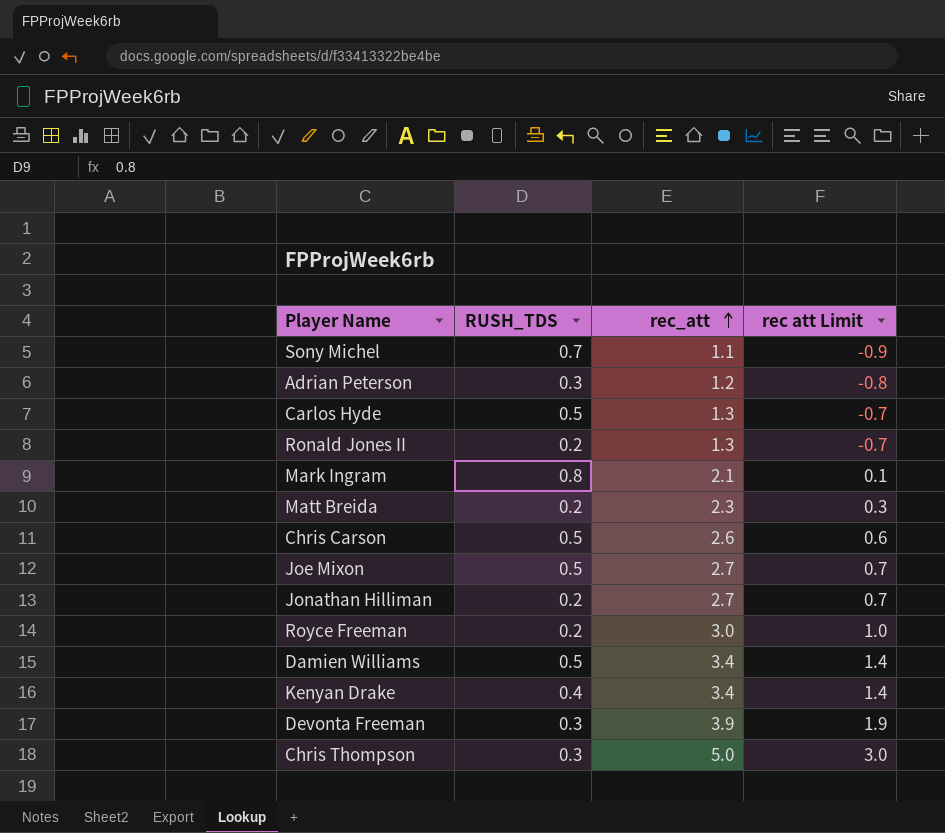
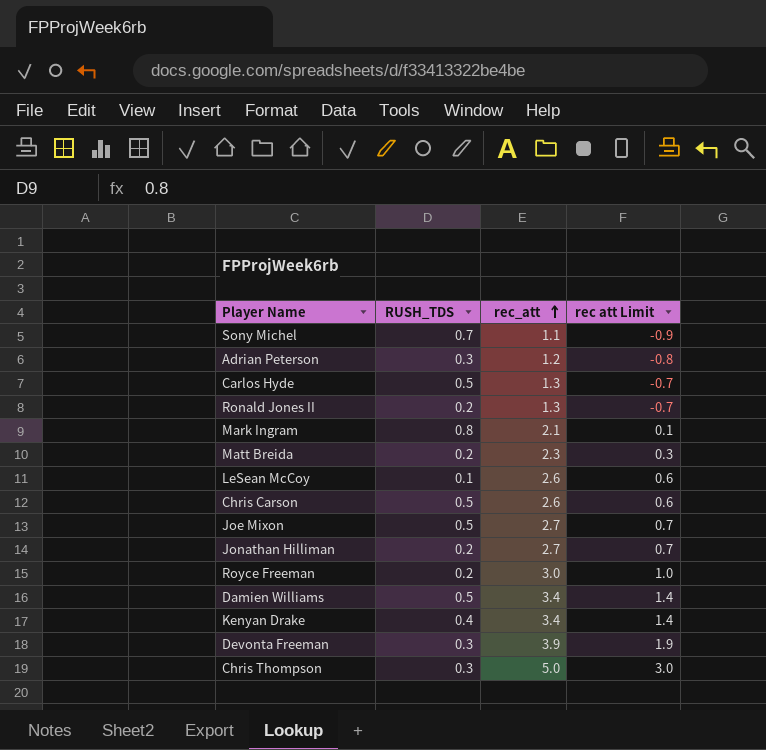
row LeSean McCoy: none -> 0.1 | 2.6 | 0.6

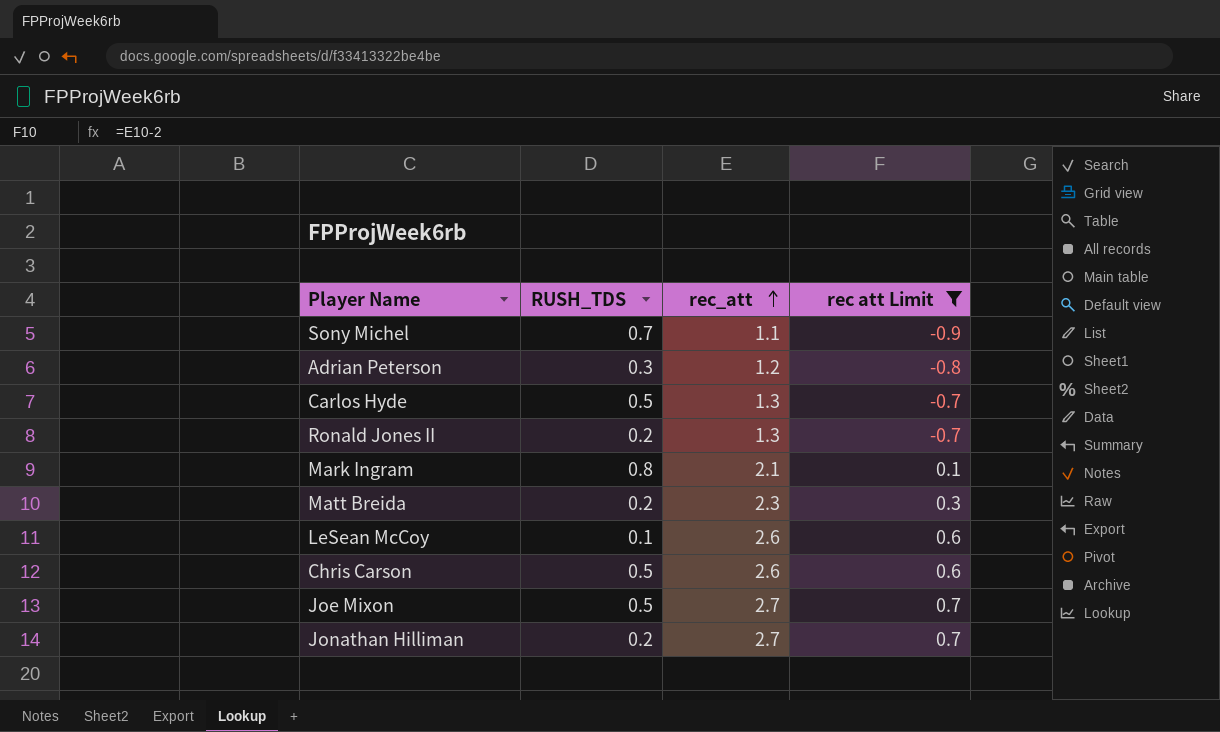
filter: none -> rec att Limit <= 0.7

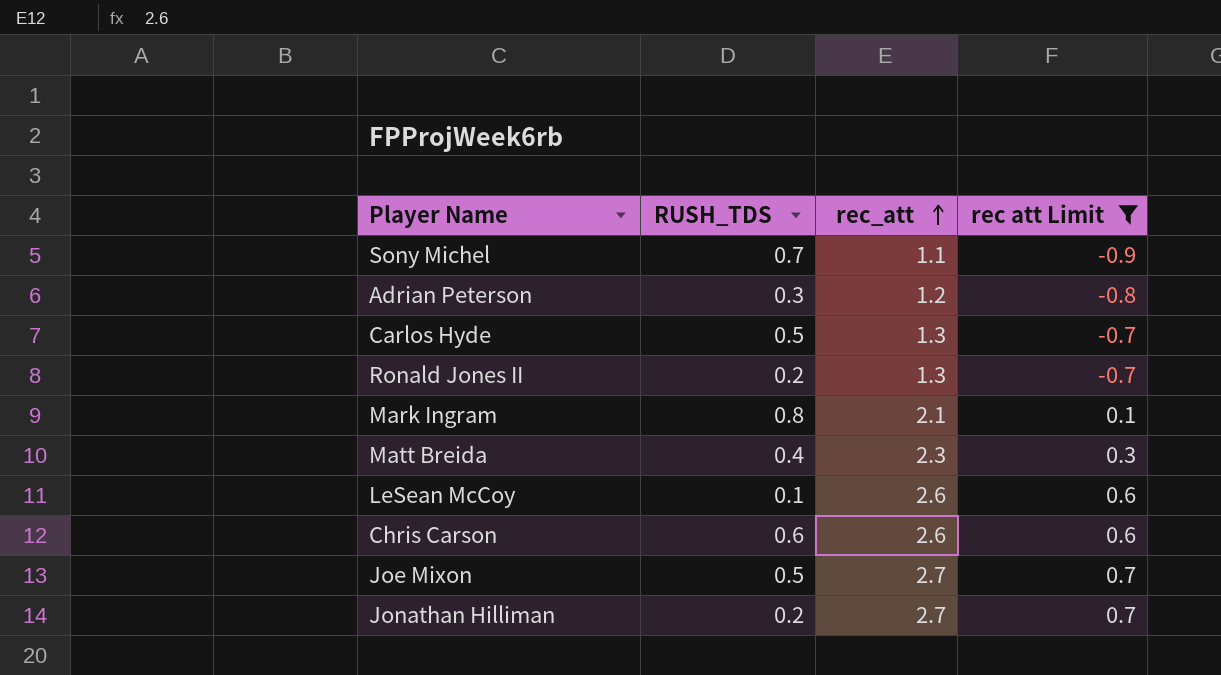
Matt Breida | RUSH_TDS: 0.2 -> 0.4
Chris Carson | RUSH_TDS: 0.5 -> 0.6

